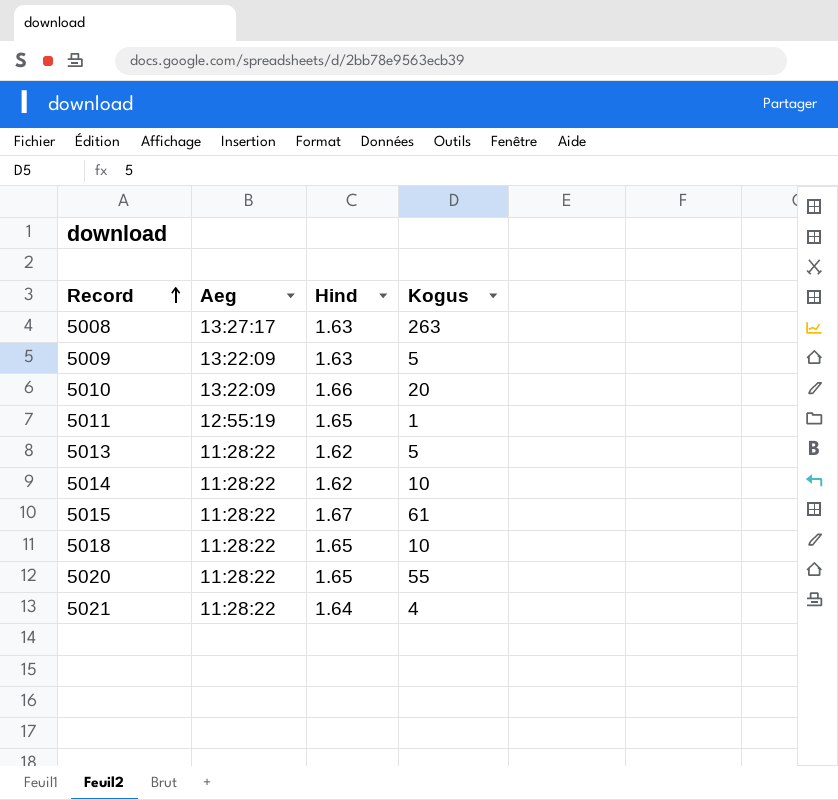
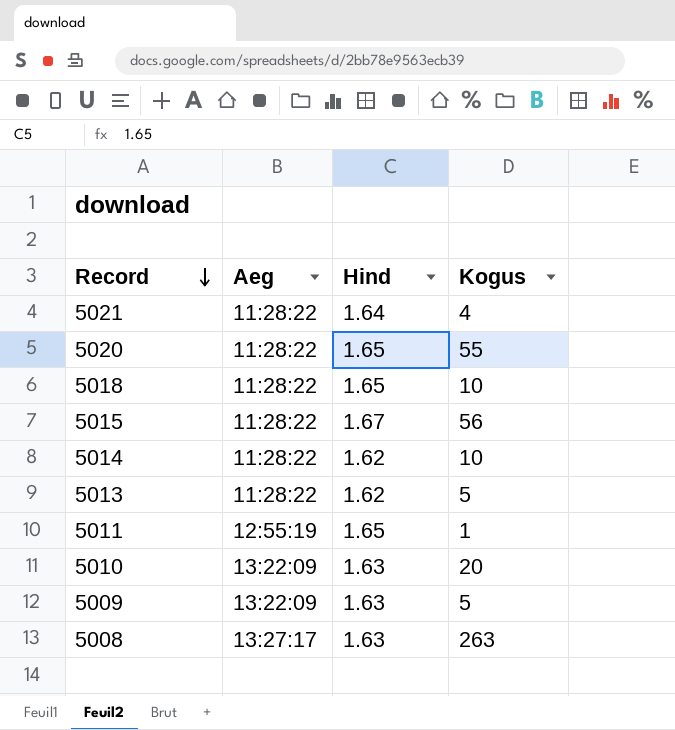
row order: Record ascending -> Record descending
5015 | Kogus: 61 -> 56
5010 | Hind: 1.66 -> 1.63

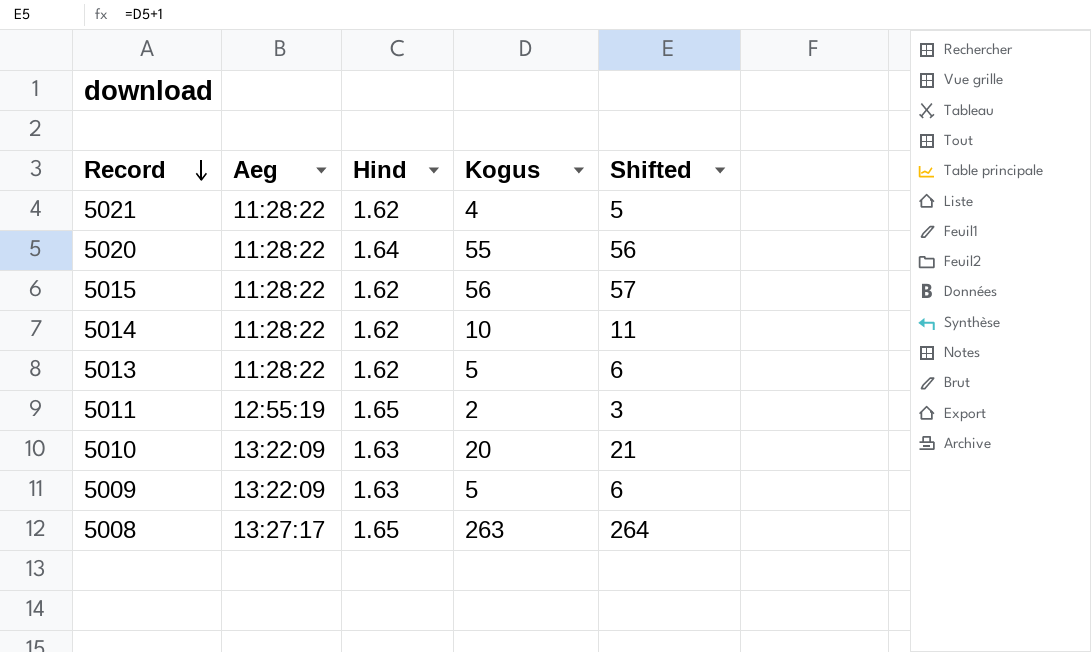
column Shifted | formula: none -> [Kogus] + 1
row 5018: 11:28:22 | 1.65 | 10 -> none
5021 | Hind: 1.64 -> 1.62
5020 | Hind: 1.65 -> 1.64
5015 | Hind: 1.67 -> 1.62
5011 | Kogus: 1 -> 2
5008 | Hind: 1.63 -> 1.65

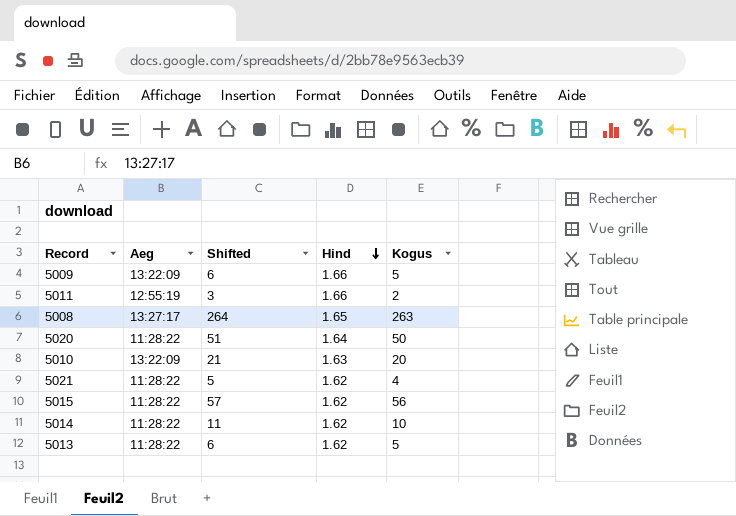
row order: Record descending -> Hind descending
column Shifted | position: 5 -> 3
5009 | Hind: 1.63 -> 1.66
5011 | Hind: 1.65 -> 1.66
5020 | Shifted: 56 -> 51
5020 | Kogus: 55 -> 50

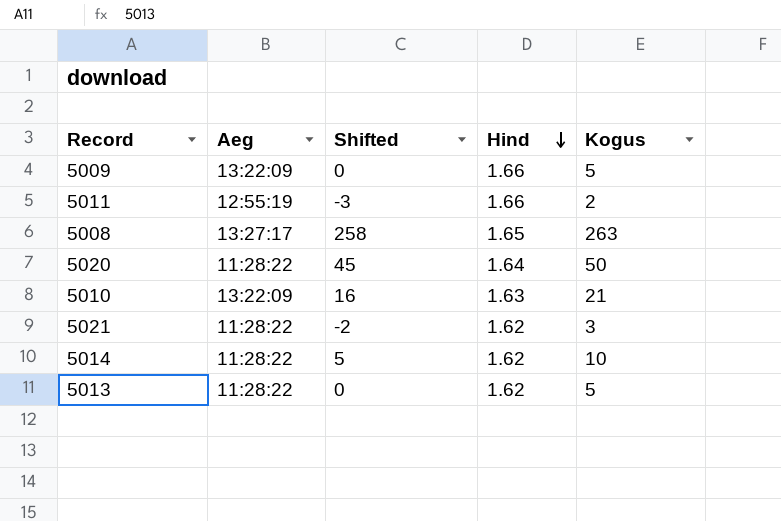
column Shifted | formula: [Kogus] + 1 -> [Kogus] - 5
row 5015: 11:28:22 | 57 | 1.62 | 56 -> none
5010 | Kogus: 20 -> 21
5021 | Kogus: 4 -> 3

